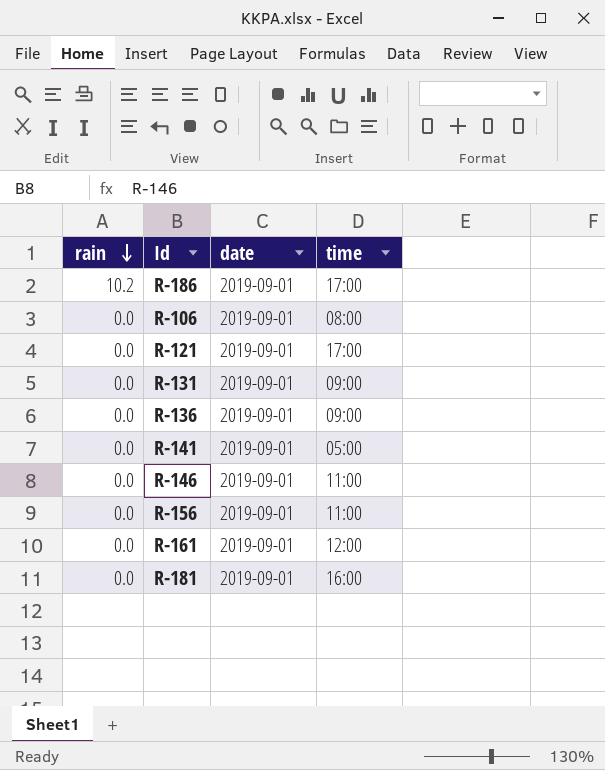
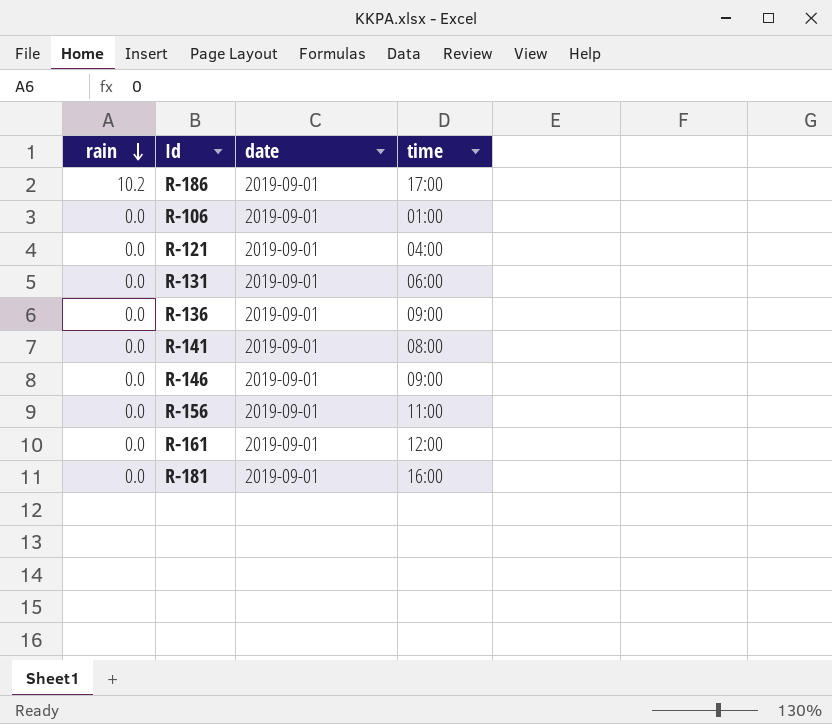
R-106 | time: 08:00 -> 01:00
R-121 | time: 17:00 -> 04:00
R-131 | time: 09:00 -> 06:00
R-141 | time: 05:00 -> 08:00
R-146 | time: 11:00 -> 09:00

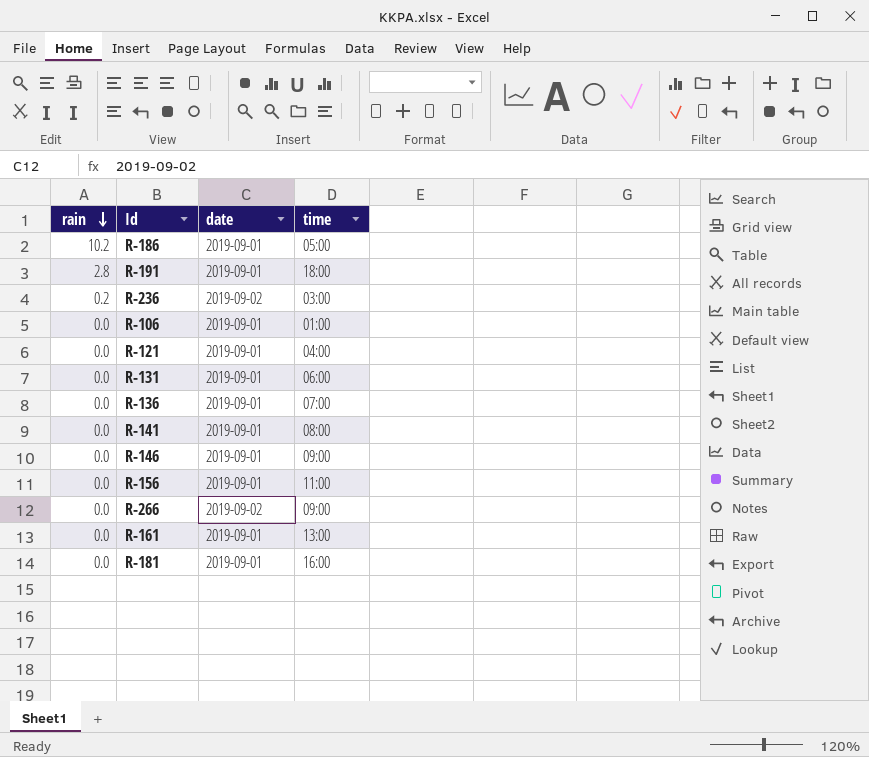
R-186 | time: 17:00 -> 05:00
row R-191: none -> 2.8 | 2019-09-01 | 18:00
row R-236: none -> 0.2 | 2019-09-02 | 03:00
R-136 | time: 09:00 -> 07:00
row R-266: none -> 0.0 | 2019-09-02 | 09:00
R-161 | time: 12:00 -> 13:00

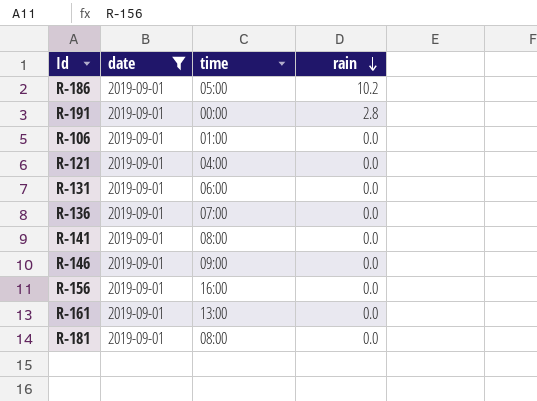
filter: none -> date = 2019-09-01
column rain | position: 1 -> 4
R-191 | time: 18:00 -> 00:00
R-156 | time: 11:00 -> 16:00
R-181 | time: 16:00 -> 08:00

